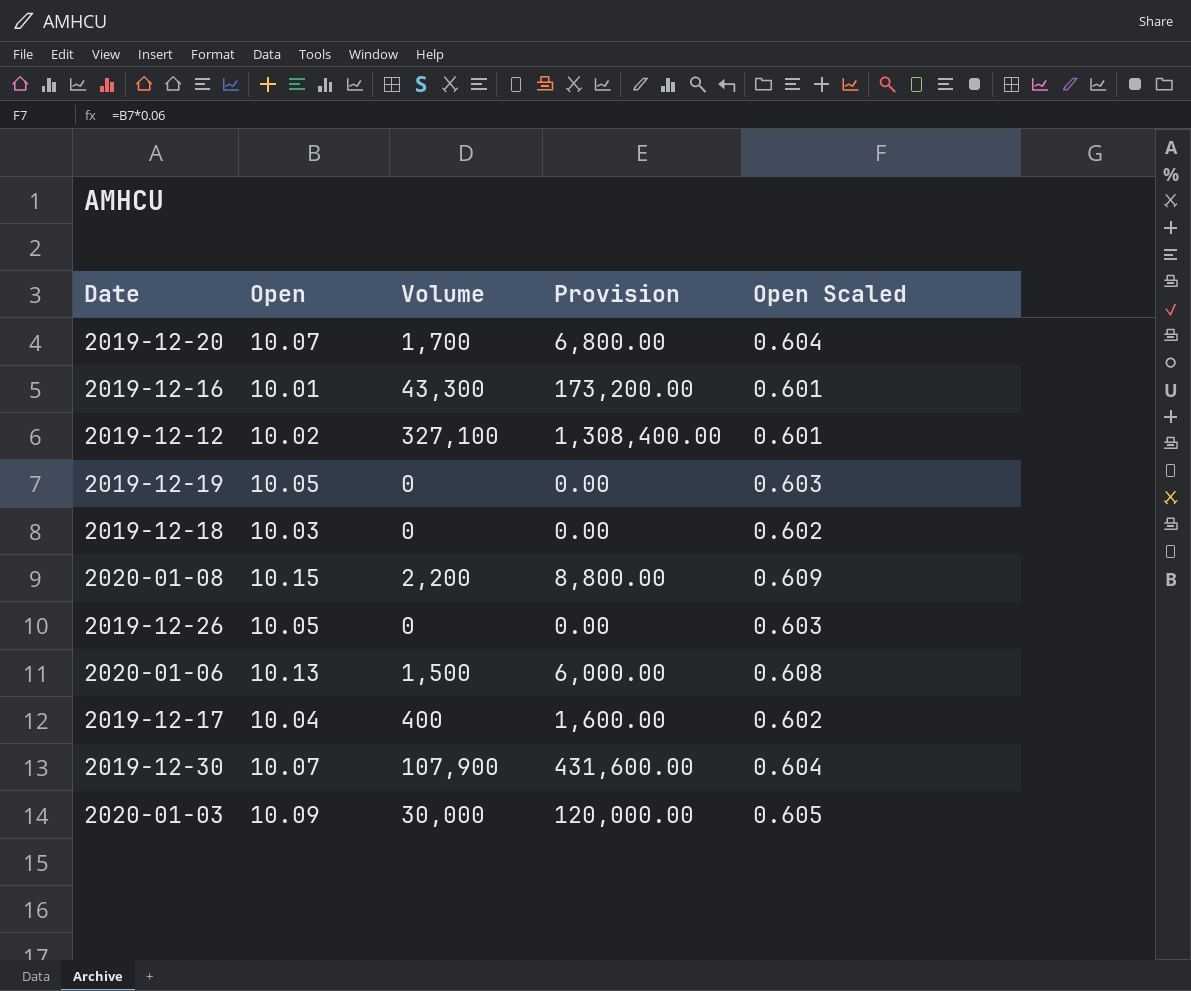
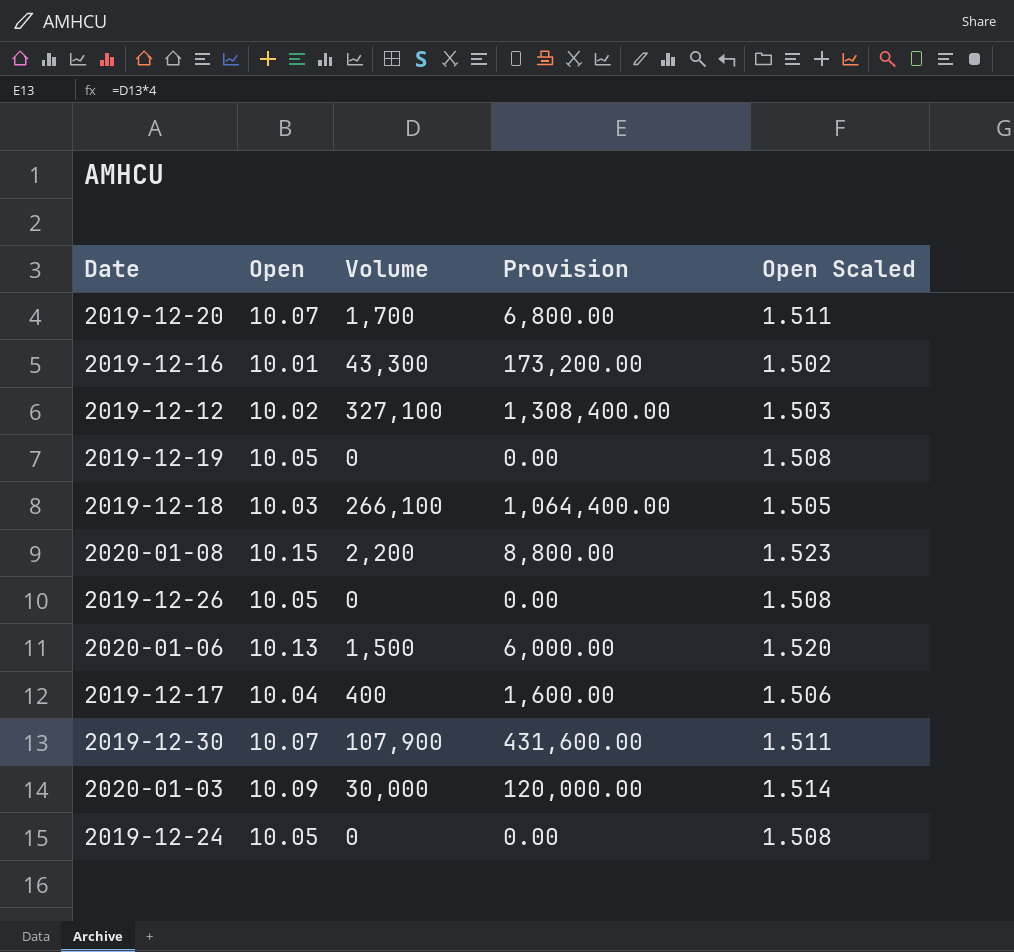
column Open Scaled | formula: [Open] * 0.06 -> [Open] * 0.15
2019-12-18 | Volume: 0 -> 266,100
2019-12-18 | Provision: 0.00 -> 1,064,400.00
row 2019-12-24: none -> 10.05 | 0 | 0.00 | 1.508

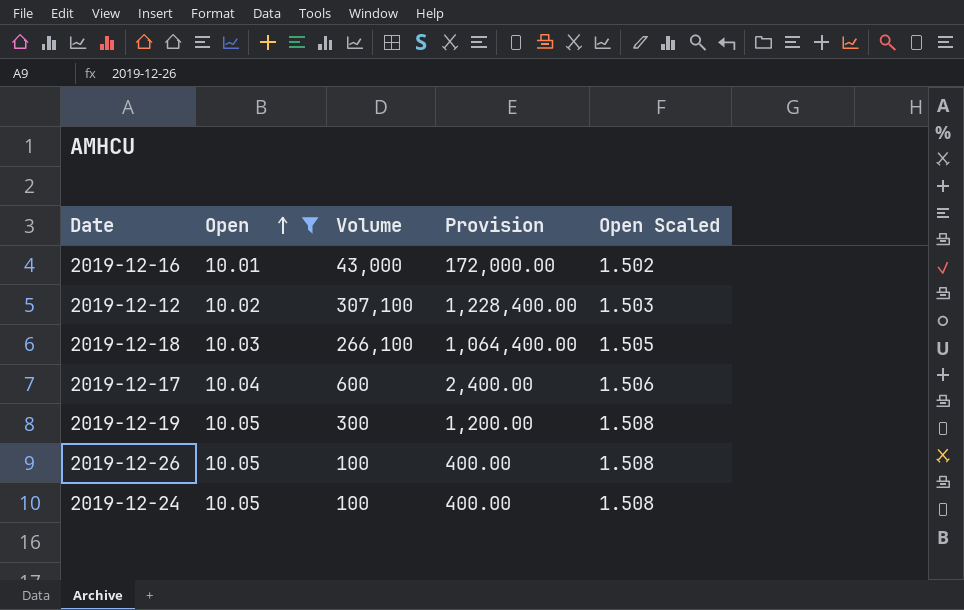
filter: none -> Open <= 10.05
row order: none -> Open ascending
2019-12-16 | Volume: 43,300 -> 43,000
2019-12-16 | Provision: 173,200.00 -> 172,000.00
2019-12-12 | Volume: 327,100 -> 307,100
2019-12-12 | Provision: 1,308,400.00 -> 1,228,400.00
2019-12-17 | Volume: 400 -> 600
2019-12-17 | Provision: 1,600.00 -> 2,400.00
2019-12-19 | Volume: 0 -> 300
2019-12-19 | Provision: 0.00 -> 1,200.00
2019-12-26 | Volume: 0 -> 100
2019-12-26 | Provision: 0.00 -> 400.00
2019-12-24 | Volume: 0 -> 100
2019-12-24 | Provision: 0.00 -> 400.00

